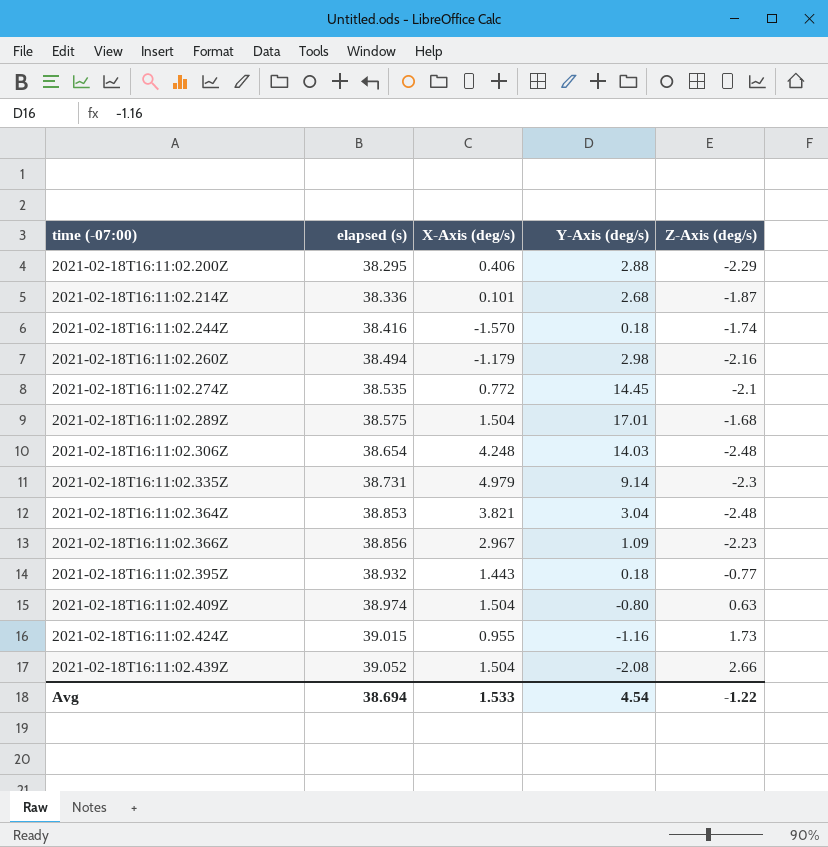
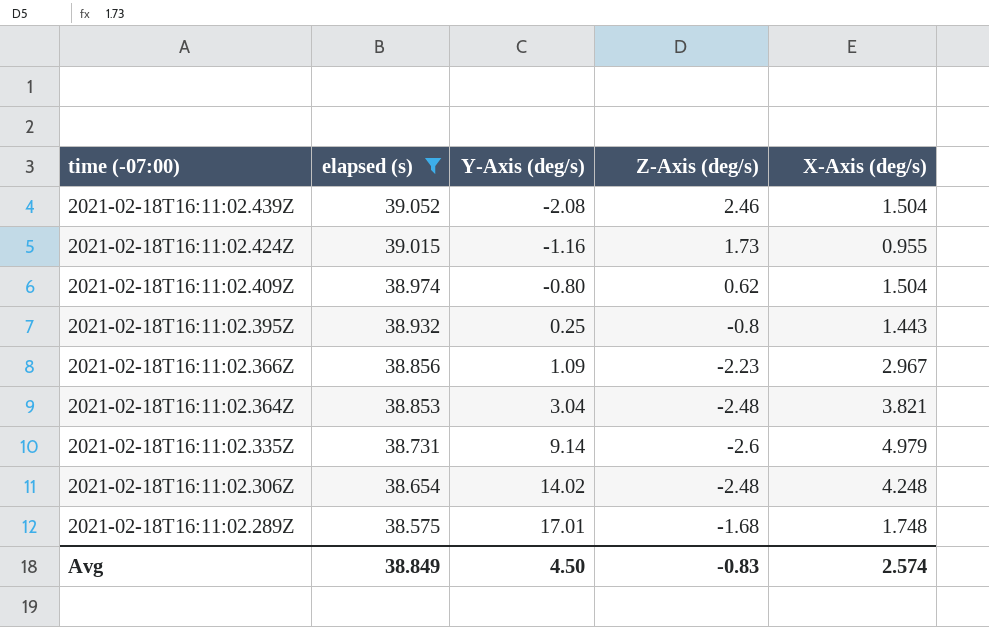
filter: none -> elapsed (s) >= 38.575
row order: time (-07:00) ascending -> time (-07:00) descending
column X-Axis (deg/s) | position: 3 -> 5
2021-02-18T16:11:02.439Z | Z-Axis (deg/s): 2.66 -> 2.46
2021-02-18T16:11:02.409Z | Z-Axis (deg/s): 0.63 -> 0.62
2021-02-18T16:11:02.395Z | Y-Axis (deg/s): 0.18 -> 0.25
2021-02-18T16:11:02.395Z | Z-Axis (deg/s): -0.77 -> -0.8
2021-02-18T16:11:02.335Z | Z-Axis (deg/s): -2.3 -> -2.6
2021-02-18T16:11:02.306Z | Y-Axis (deg/s): 14.03 -> 14.02
2021-02-18T16:11:02.289Z | X-Axis (deg/s): 1.504 -> 1.748
Avg | elapsed (s): 38.694 -> 38.849
Avg | Y-Axis (deg/s): 4.54 -> 4.50
Avg | Z-Axis (deg/s): -1.22 -> -0.83
Avg | X-Axis (deg/s): 1.533 -> 2.574

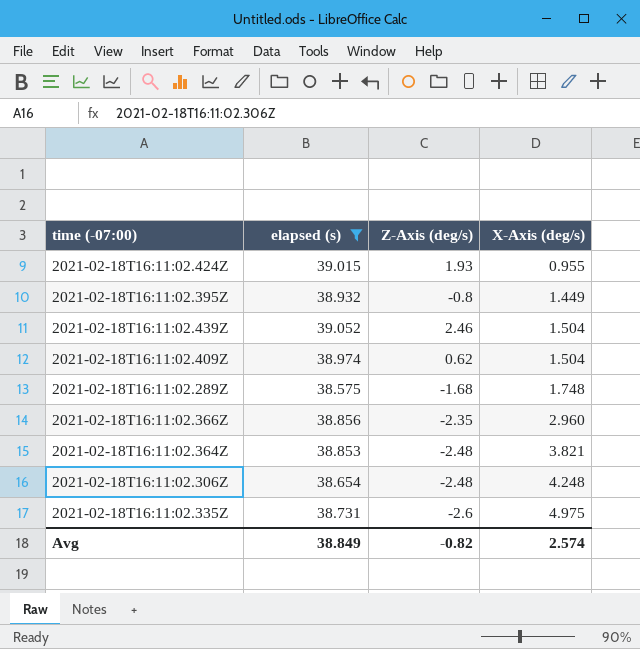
row order: time (-07:00) descending -> X-Axis (deg/s) ascending
column Y-Axis (deg/s) | position: 3 -> none
2021-02-18T16:11:02.424Z | Z-Axis (deg/s): 1.73 -> 1.93
2021-02-18T16:11:02.395Z | X-Axis (deg/s): 1.443 -> 1.449
2021-02-18T16:11:02.366Z | Z-Axis (deg/s): -2.23 -> -2.35
2021-02-18T16:11:02.366Z | X-Axis (deg/s): 2.967 -> 2.960
2021-02-18T16:11:02.335Z | X-Axis (deg/s): 4.979 -> 4.975
Avg | Z-Axis (deg/s): -0.83 -> -0.82

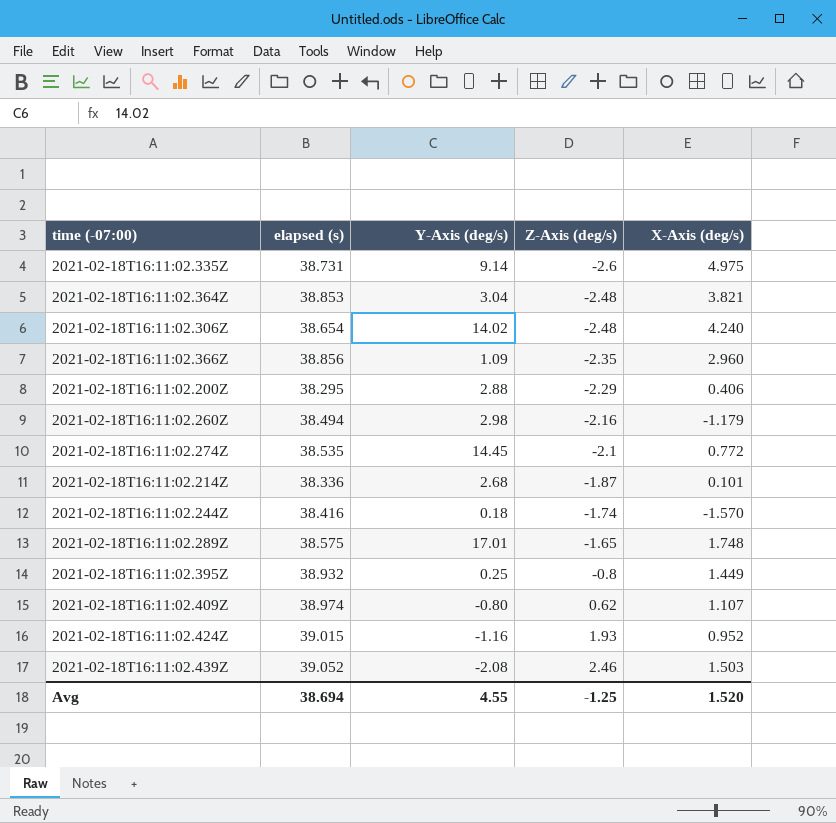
filter: elapsed (s) >= 38.575 -> none
row order: X-Axis (deg/s) ascending -> Z-Axis (deg/s) ascending
column Y-Axis (deg/s) | position: none -> 3
2021-02-18T16:11:02.306Z | X-Axis (deg/s): 4.248 -> 4.240
2021-02-18T16:11:02.289Z | Z-Axis (deg/s): -1.68 -> -1.65
2021-02-18T16:11:02.409Z | X-Axis (deg/s): 1.504 -> 1.107
2021-02-18T16:11:02.424Z | X-Axis (deg/s): 0.955 -> 0.952
2021-02-18T16:11:02.439Z | X-Axis (deg/s): 1.504 -> 1.503
Avg | elapsed (s): 38.849 -> 38.694
Avg | Z-Axis (deg/s): -0.82 -> -1.25
Avg | X-Axis (deg/s): 2.574 -> 1.520

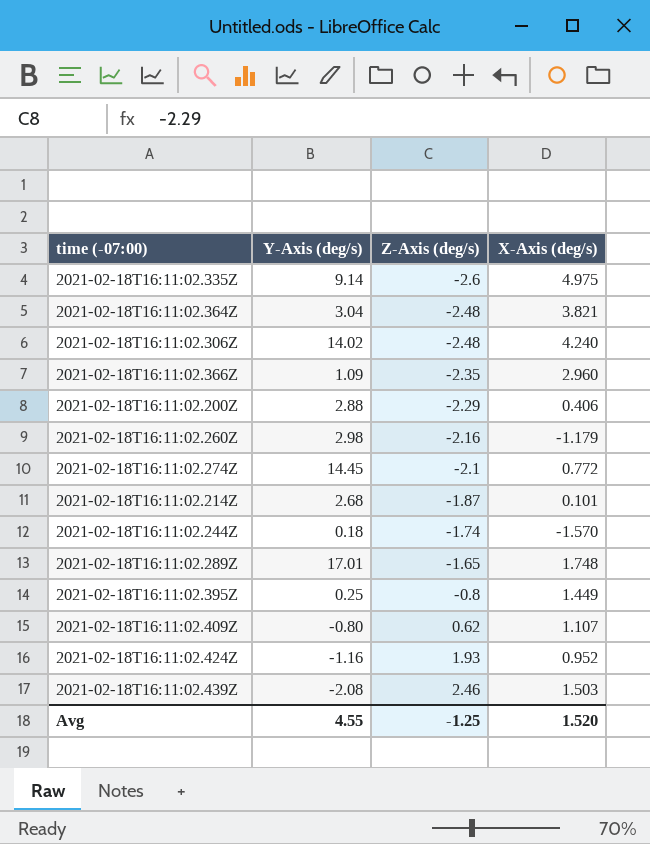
column elapsed (s) | position: 2 -> none

